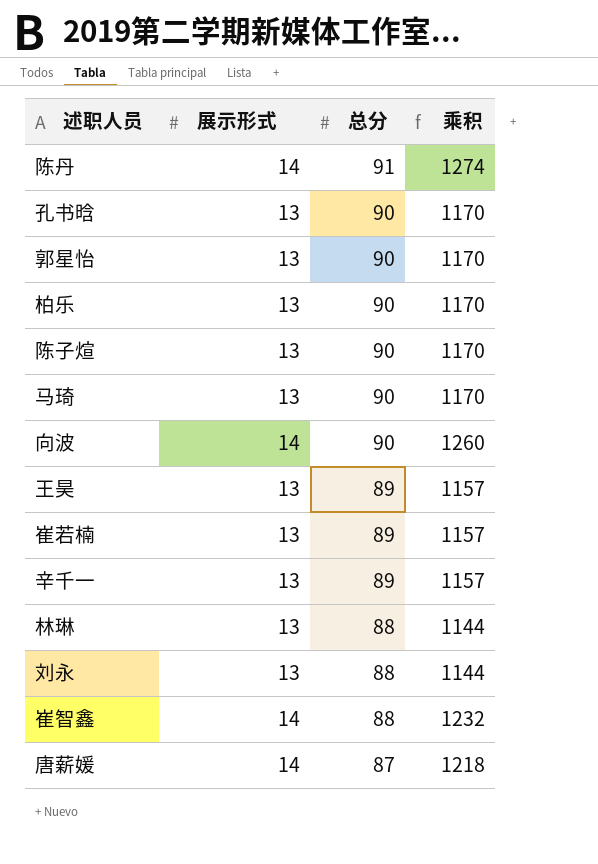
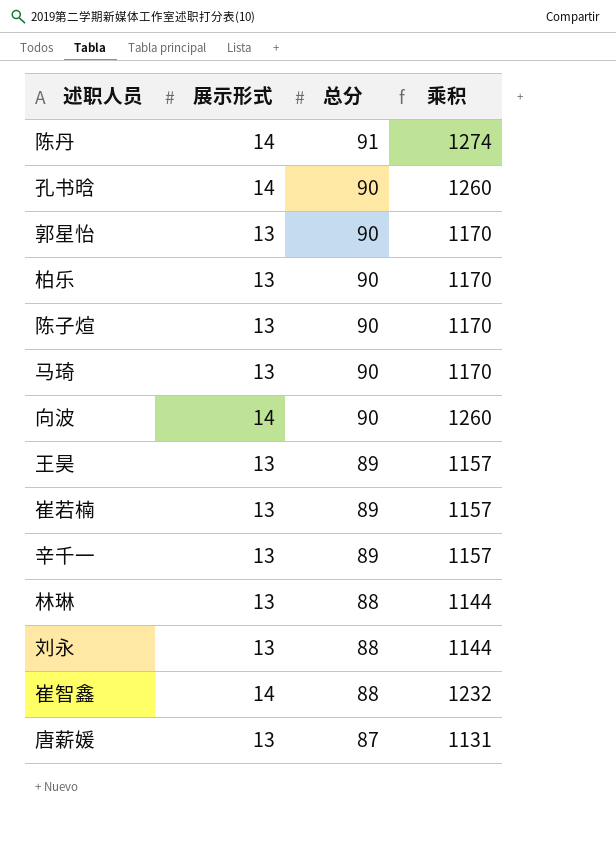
孔书晗 | 展示形式: 13 -> 14
孔书晗 | 乘积: 1170 -> 1260
唐薪媛 | 展示形式: 14 -> 13
唐薪媛 | 乘积: 1218 -> 1131

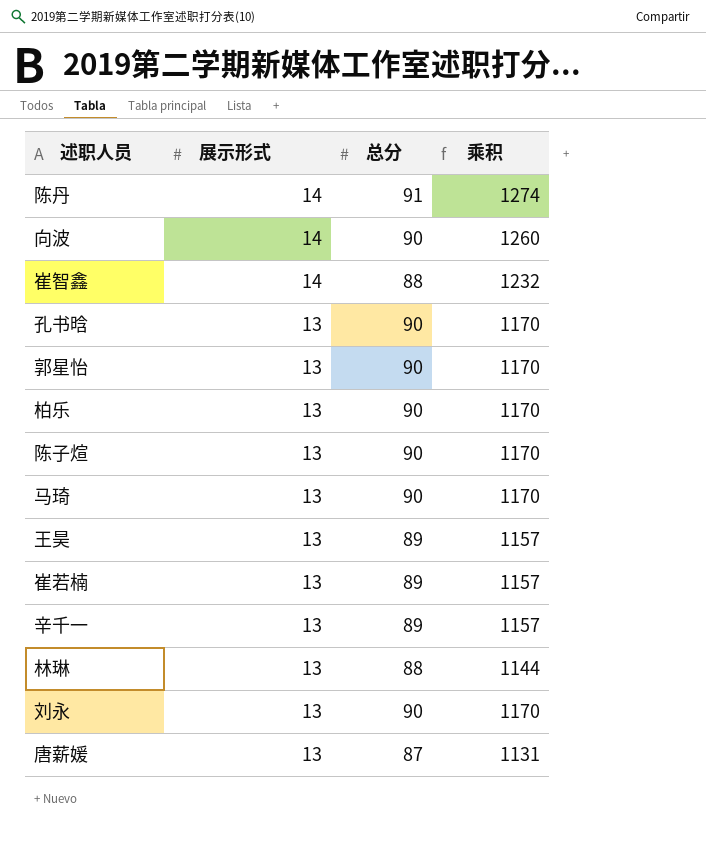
row order: 总分 descending -> 展示形式 descending
孔书晗 | 展示形式: 14 -> 13
孔书晗 | 乘积: 1260 -> 1170
刘永 | 总分: 88 -> 90
刘永 | 乘积: 1144 -> 1170

